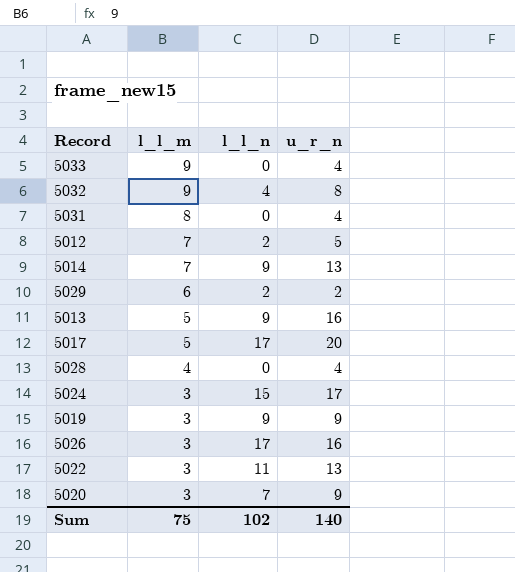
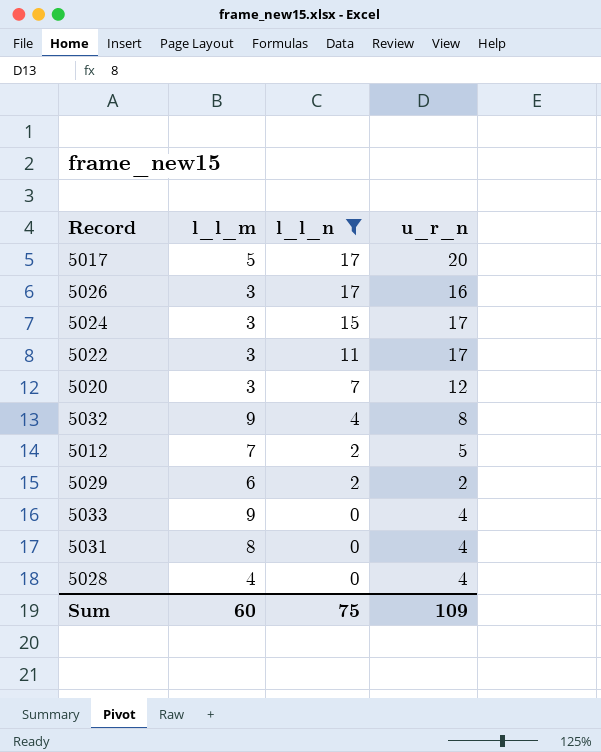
filter: none -> l_l_n != 9
row order: l_l_m descending -> l_l_n descending
5022 | u_r_n: 13 -> 17
5020 | u_r_n: 9 -> 12
Sum | l_l_m: 75 -> 60
Sum | l_l_n: 102 -> 75
Sum | u_r_n: 140 -> 109

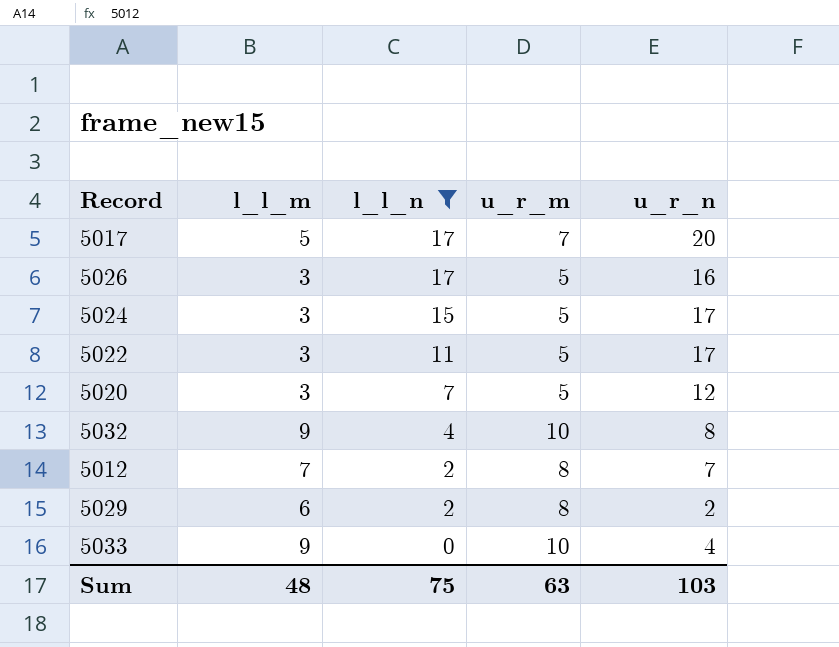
column u_r_m | position: none -> 4
row 5031: 8 | 0 | 4 -> none
row 5028: 4 | 0 | 4 -> none
5012 | u_r_n: 5 -> 7
Sum | l_l_m: 60 -> 48
Sum | u_r_n: 109 -> 103

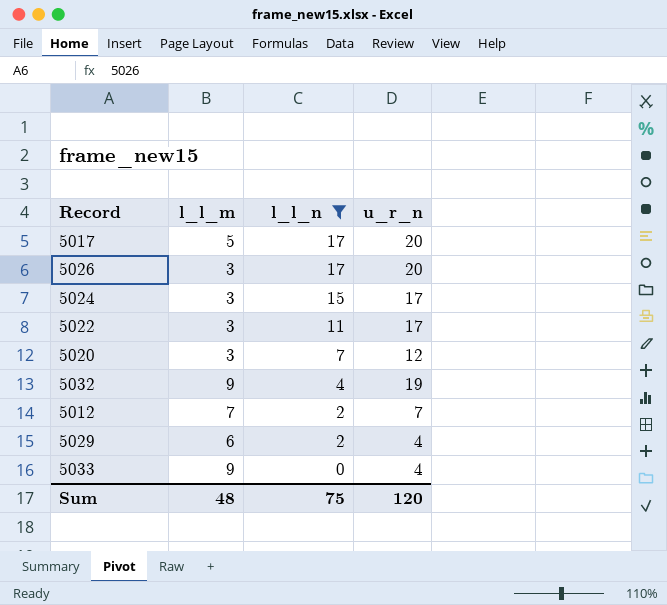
column u_r_m | position: 4 -> none
5026 | u_r_n: 16 -> 20
5032 | u_r_n: 8 -> 19
5029 | u_r_n: 2 -> 4
Sum | u_r_n: 103 -> 120

